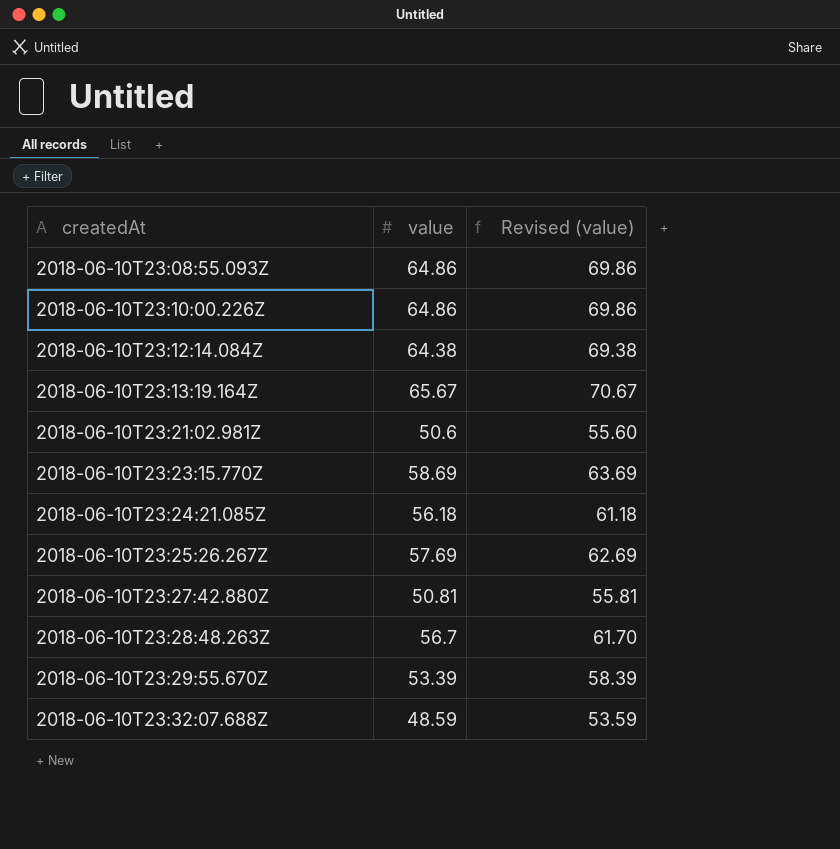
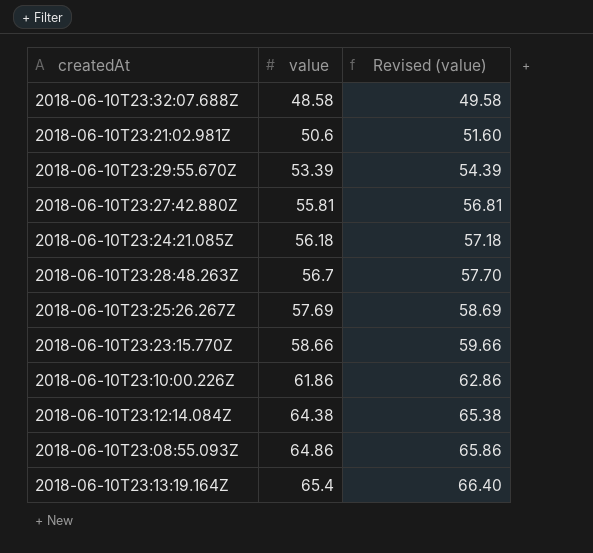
row order: createdAt ascending -> value ascending
column Revised (value) | formula: [value] + 5 -> [value] + 1
2018-06-10T23:32:07.688Z | value: 48.59 -> 48.58
2018-06-10T23:27:42.880Z | value: 50.81 -> 55.81
2018-06-10T23:23:15.770Z | value: 58.69 -> 58.66
2018-06-10T23:10:00.226Z | value: 64.86 -> 61.86
2018-06-10T23:13:19.164Z | value: 65.67 -> 65.4

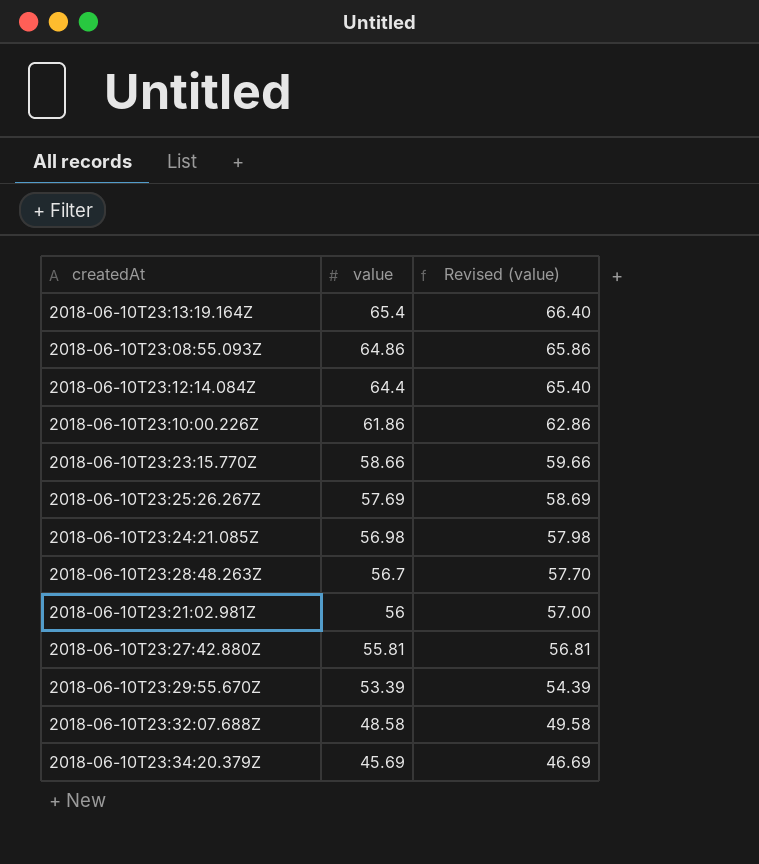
row order: value ascending -> value descending
2018-06-10T23:12:14.084Z | value: 64.38 -> 64.4
2018-06-10T23:12:14.084Z | Revised (value): 65.38 -> 65.40
2018-06-10T23:24:21.085Z | value: 56.18 -> 56.98
2018-06-10T23:24:21.085Z | Revised (value): 57.18 -> 57.98
2018-06-10T23:21:02.981Z | value: 50.6 -> 56
2018-06-10T23:21:02.981Z | Revised (value): 51.60 -> 57.00
row 2018-06-10T23:34:20.379Z: none -> 45.69 | 46.69

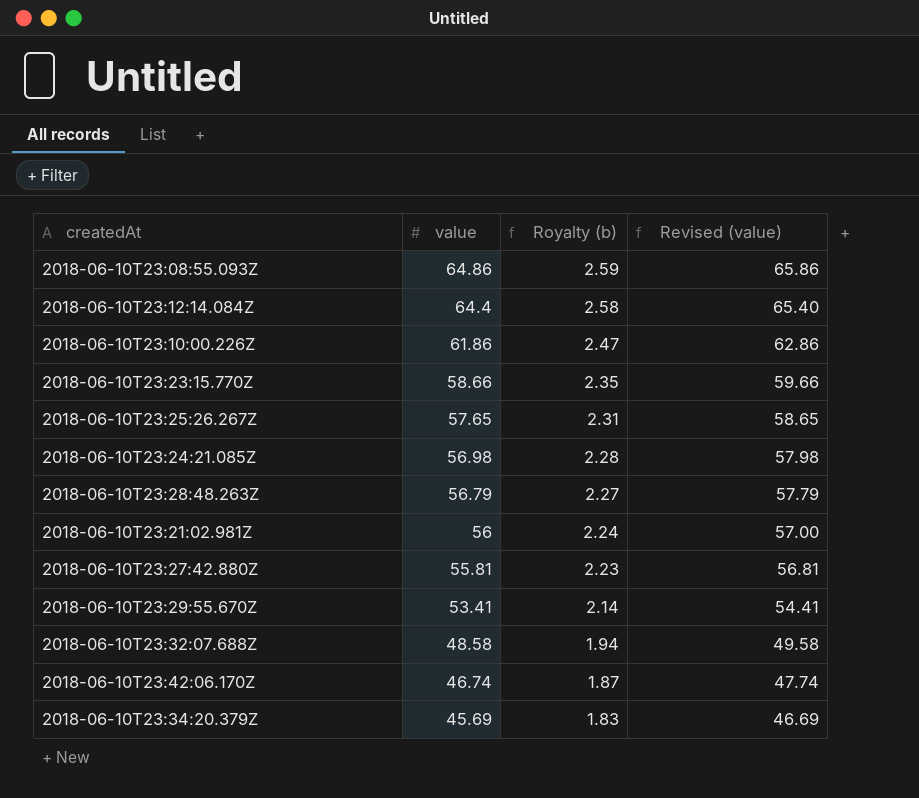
column Royalty (b) | formula: none -> [value] * 0.04
row 2018-06-10T23:13:19.164Z: 65.4 | 66.40 -> none
2018-06-10T23:25:26.267Z | value: 57.69 -> 57.65
2018-06-10T23:25:26.267Z | Revised (value): 58.69 -> 58.65
2018-06-10T23:28:48.263Z | value: 56.7 -> 56.79
2018-06-10T23:28:48.263Z | Revised (value): 57.70 -> 57.79
2018-06-10T23:29:55.670Z | value: 53.39 -> 53.41
2018-06-10T23:29:55.670Z | Revised (value): 54.39 -> 54.41
row 2018-06-10T23:42:06.170Z: none -> 46.74 | 1.87 | 47.74

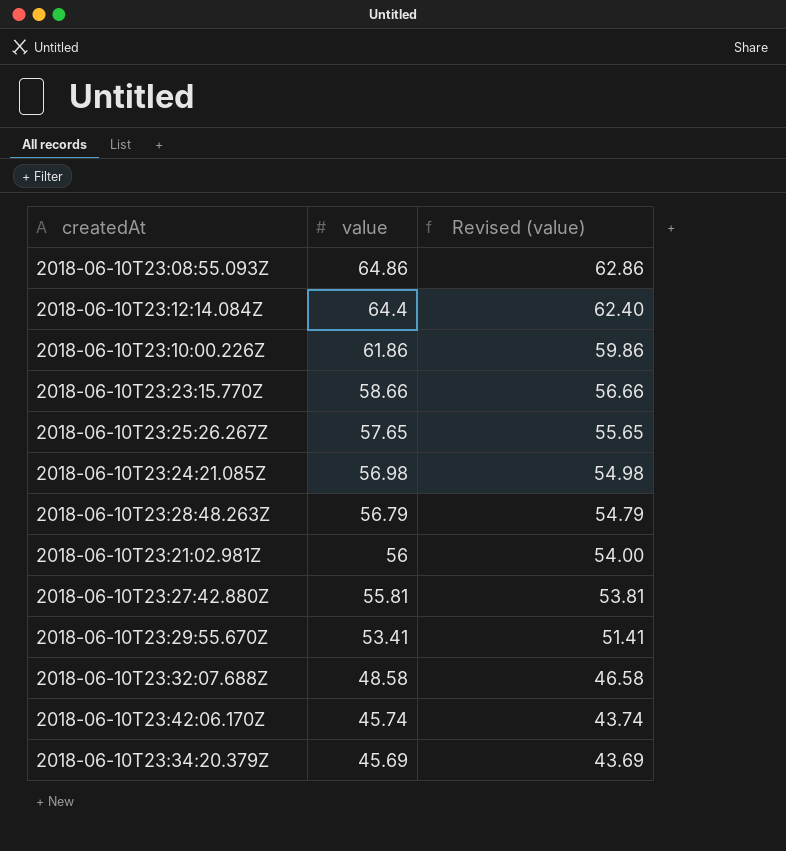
column Royalty (b) | formula: [value] * 0.04 -> none
column Revised (value) | formula: [value] + 1 -> [value] - 2
2018-06-10T23:42:06.170Z | value: 46.74 -> 45.74

